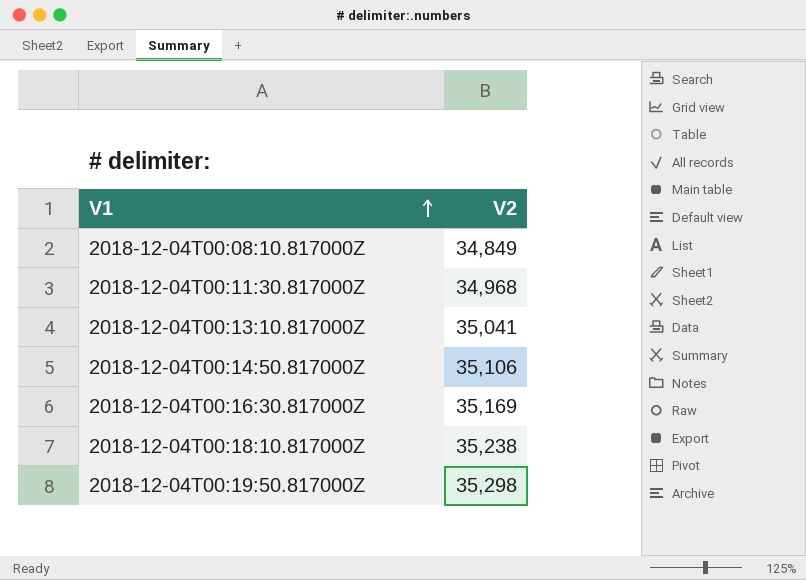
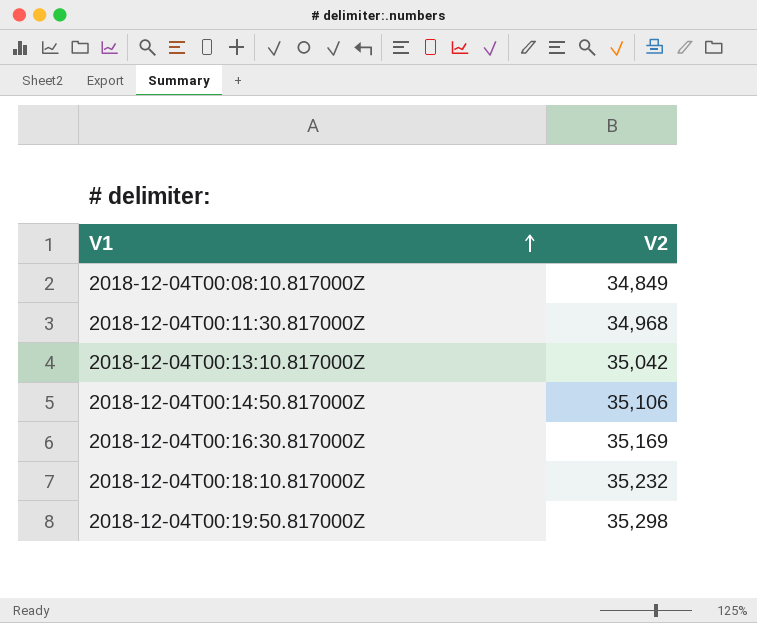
2018-12-04T00:13:10.817000Z | V2: 35,041 -> 35,042
2018-12-04T00:18:10.817000Z | V2: 35,238 -> 35,232

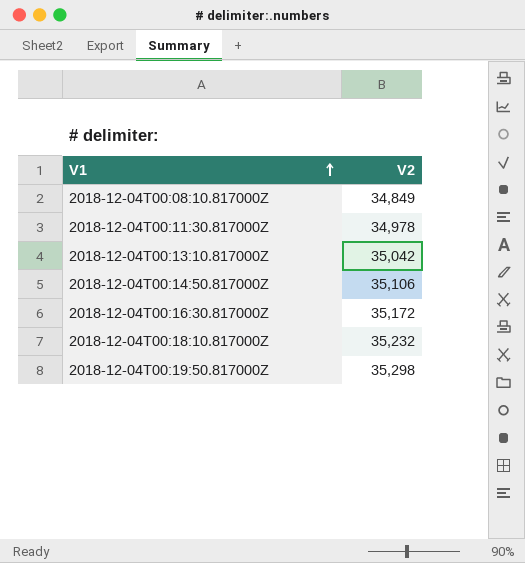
2018-12-04T00:11:30.817000Z | V2: 34,968 -> 34,978
2018-12-04T00:16:30.817000Z | V2: 35,169 -> 35,172

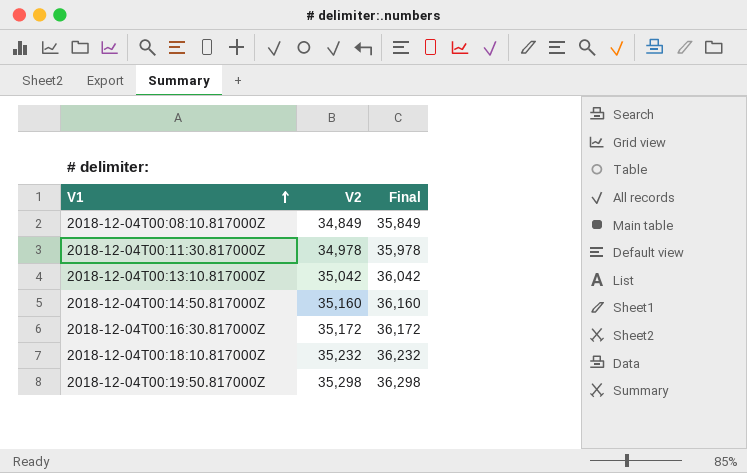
column Final | formula: none -> [V2] + 1000
2018-12-04T00:14:50.817000Z | V2: 35,106 -> 35,160

